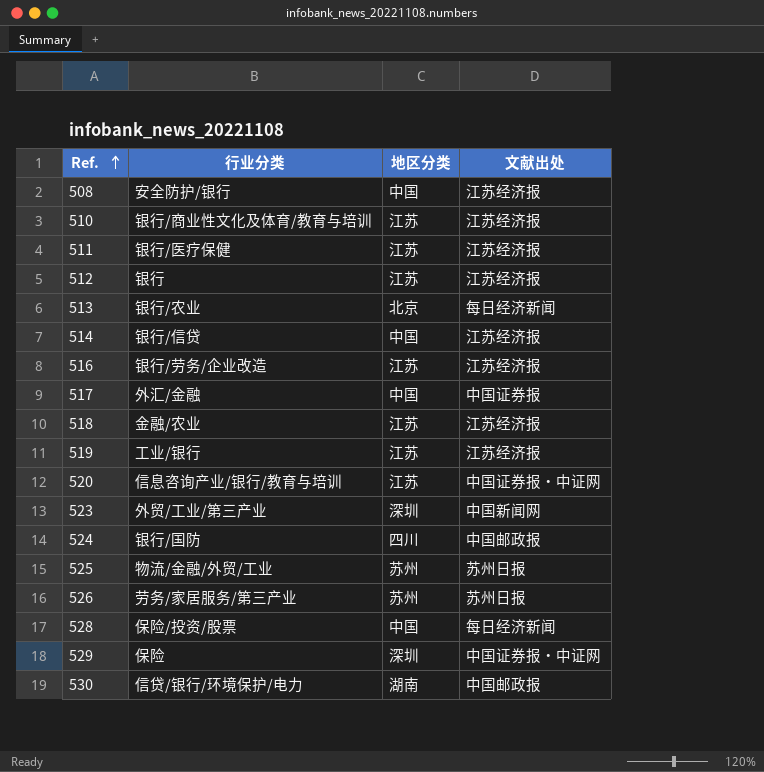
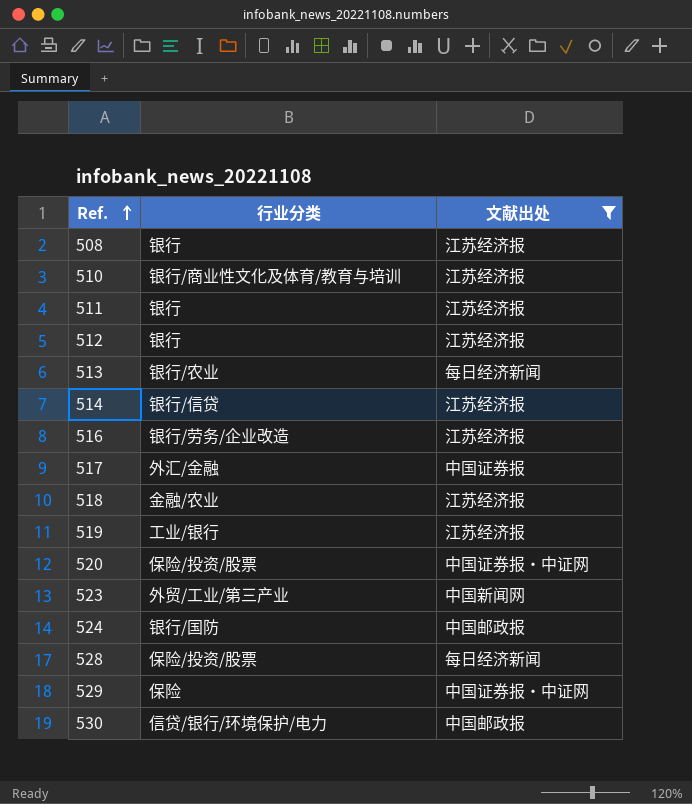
filter: none -> 文献出处 != 苏州日报
column 地区分类 | position: 3 -> none
508 | 行业分类: 安全防护/银行 -> 银行
511 | 行业分类: 银行/医疗保健 -> 银行
520 | 行业分类: 信息咨询产业/银行/教育与培训 -> 保险/投资/股票

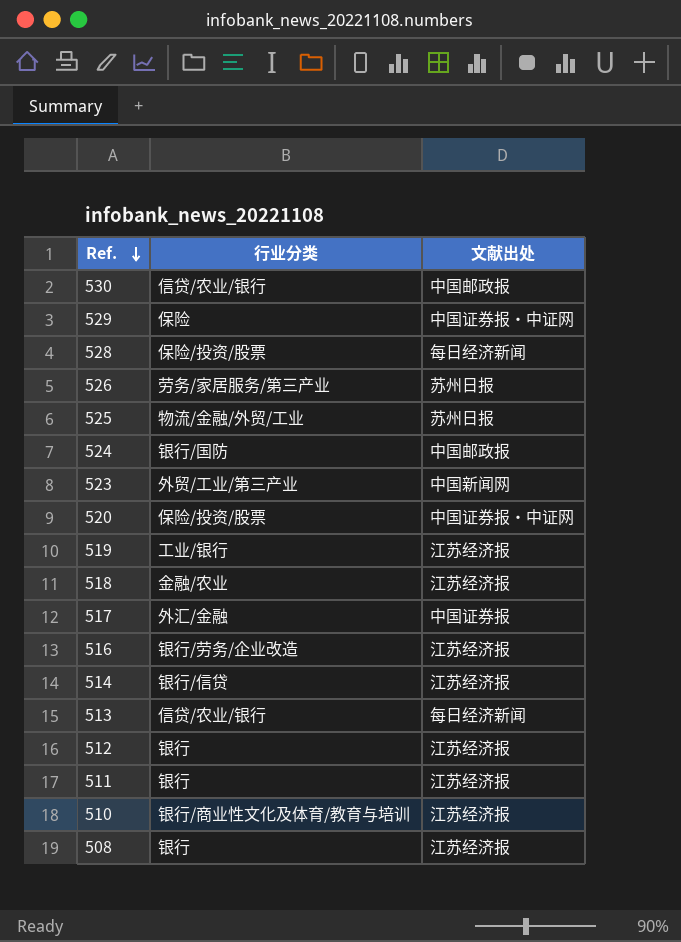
filter: 文献出处 != 苏州日报 -> none
row order: Ref. ascending -> Ref. descending
530 | 行业分类: 信贷/银行/环境保护/电力 -> 信贷/农业/银行
513 | 行业分类: 银行/农业 -> 信贷/农业/银行

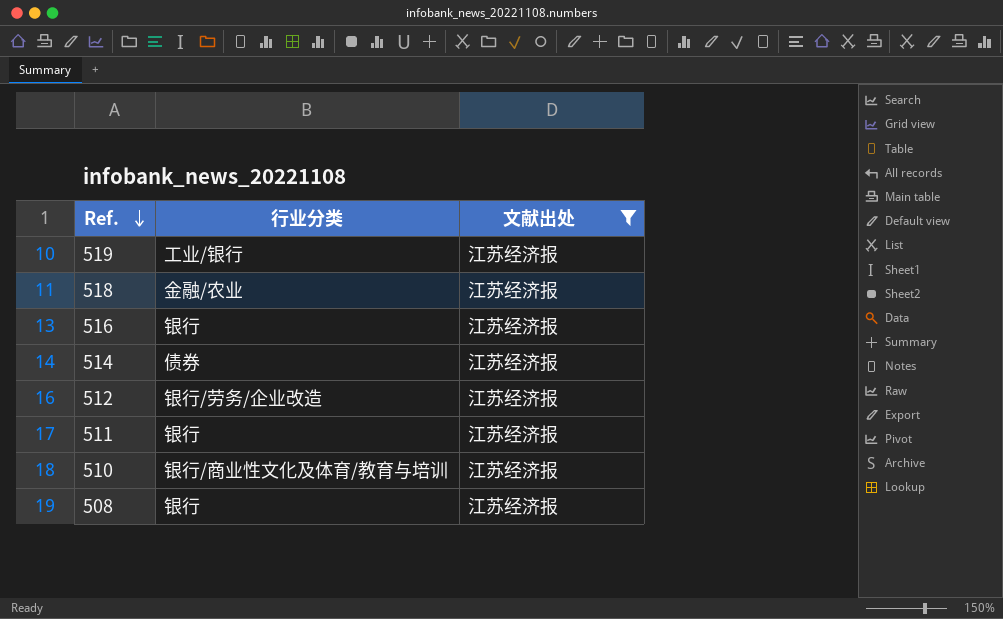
filter: none -> 文献出处 = 江苏经济报
516 | 行业分类: 银行/劳务/企业改造 -> 银行
514 | 行业分类: 银行/信贷 -> 债券
512 | 行业分类: 银行 -> 银行/劳务/企业改造

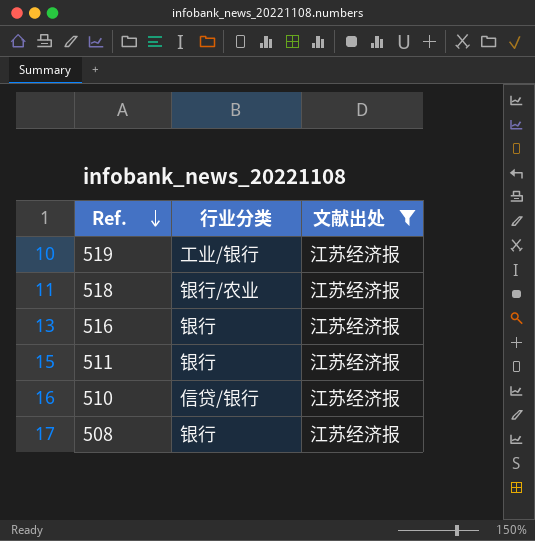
row 514: 债券 | 江苏经济报 -> none
row 512: 银行/劳务/企业改造 | 江苏经济报 -> none
518 | 行业分类: 金融/农业 -> 银行/农业
510 | 行业分类: 银行/商业性文化及体育/教育与培训 -> 信贷/银行

